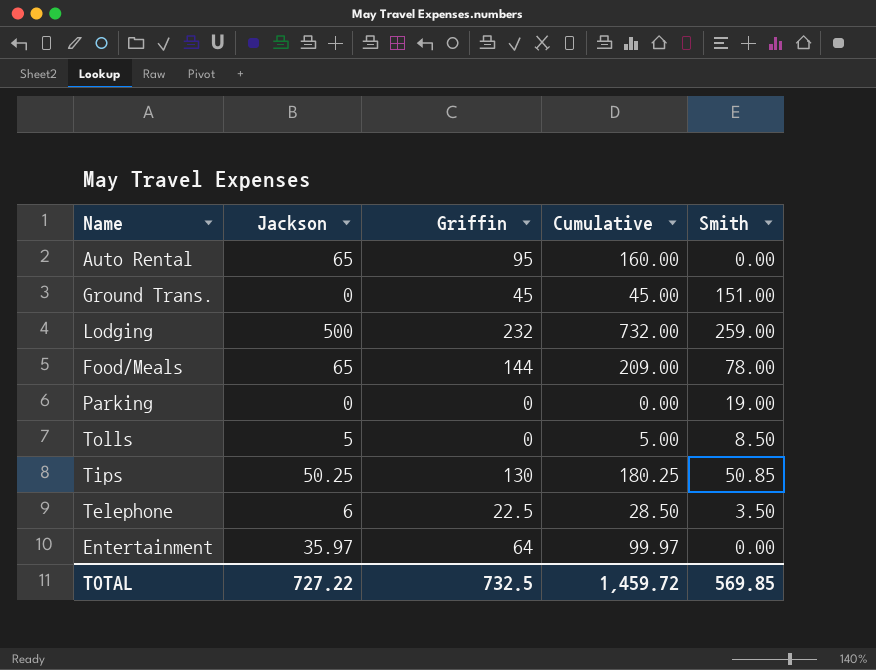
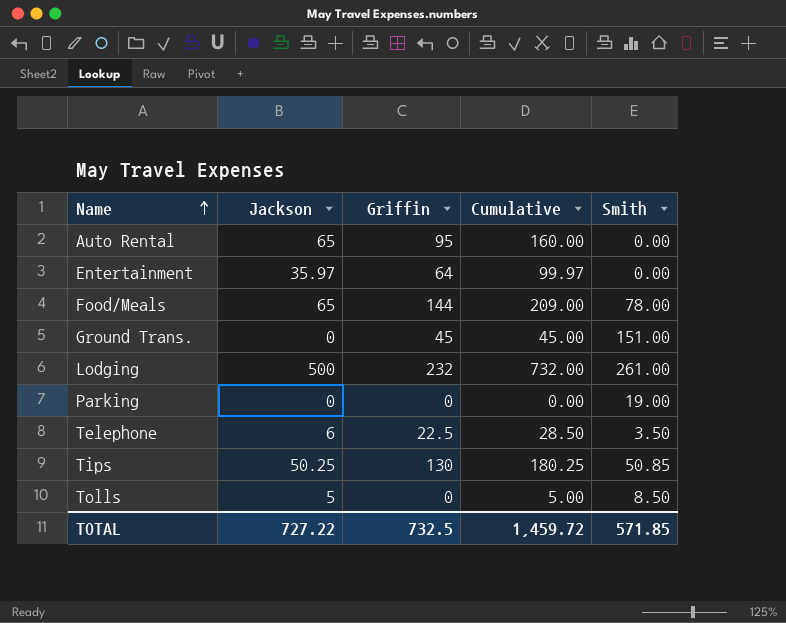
row order: none -> Name ascending
Lodging | Smith: 259.00 -> 261.00
TOTAL | Smith: 569.85 -> 571.85

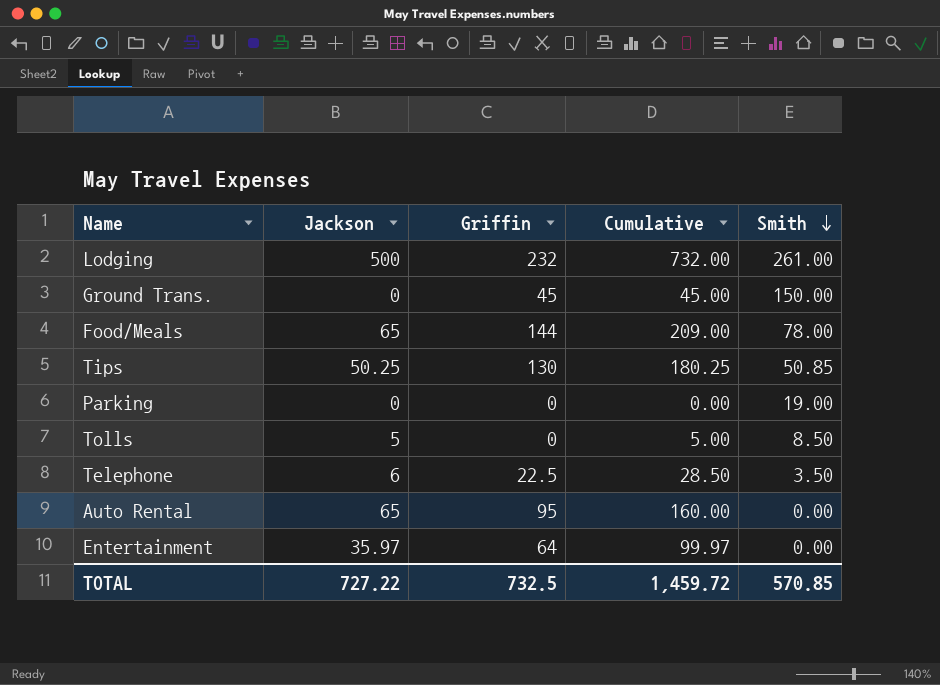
row order: Name ascending -> Smith descending
Ground Trans. | Smith: 151.00 -> 150.00
TOTAL | Smith: 571.85 -> 570.85

